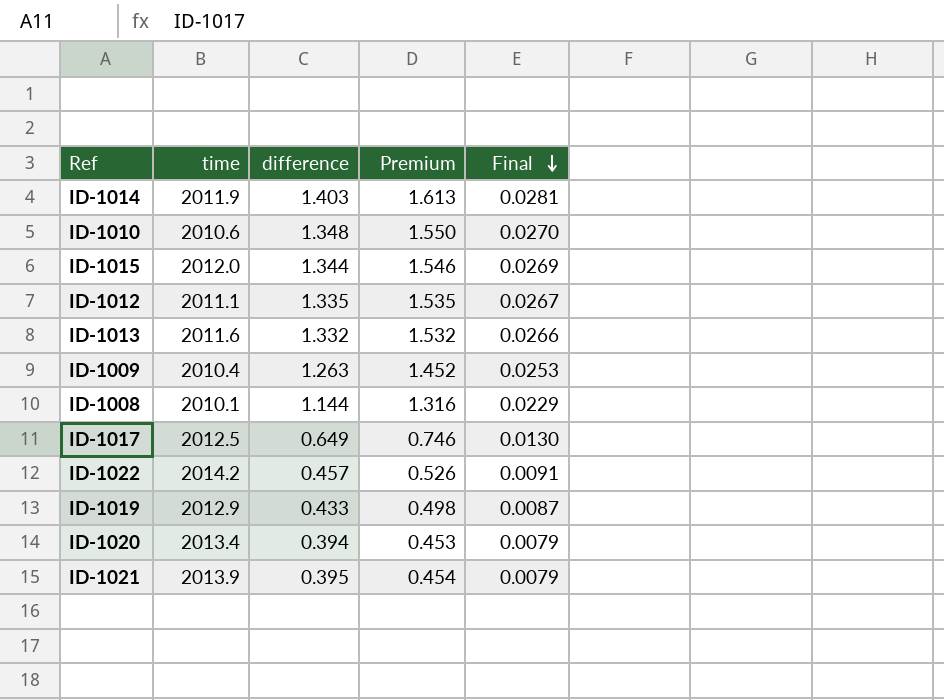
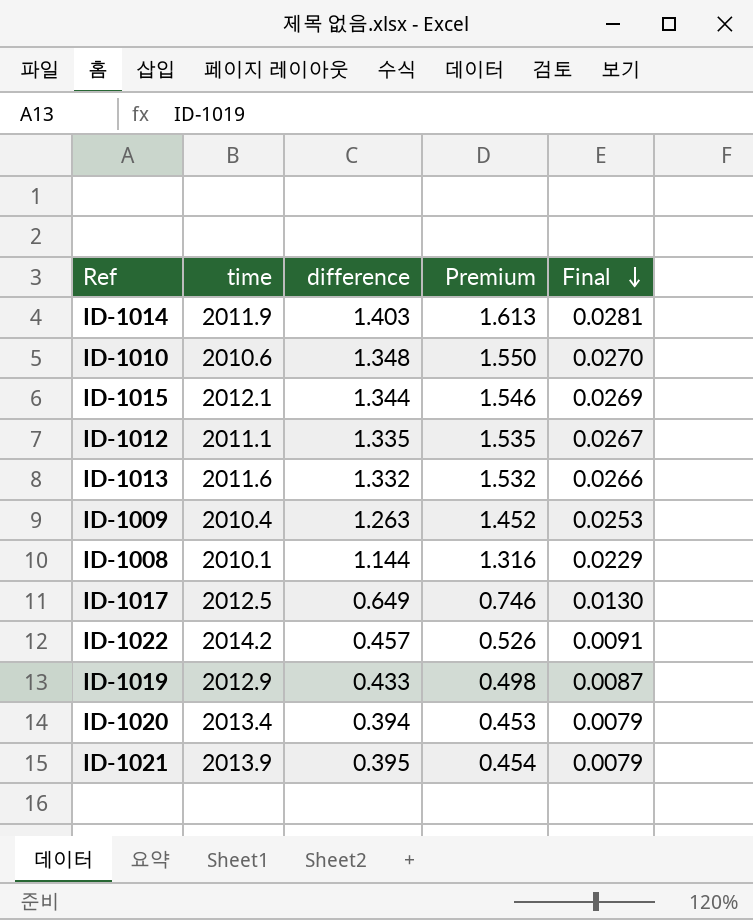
ID-1015 | time: 2012.0 -> 2012.1

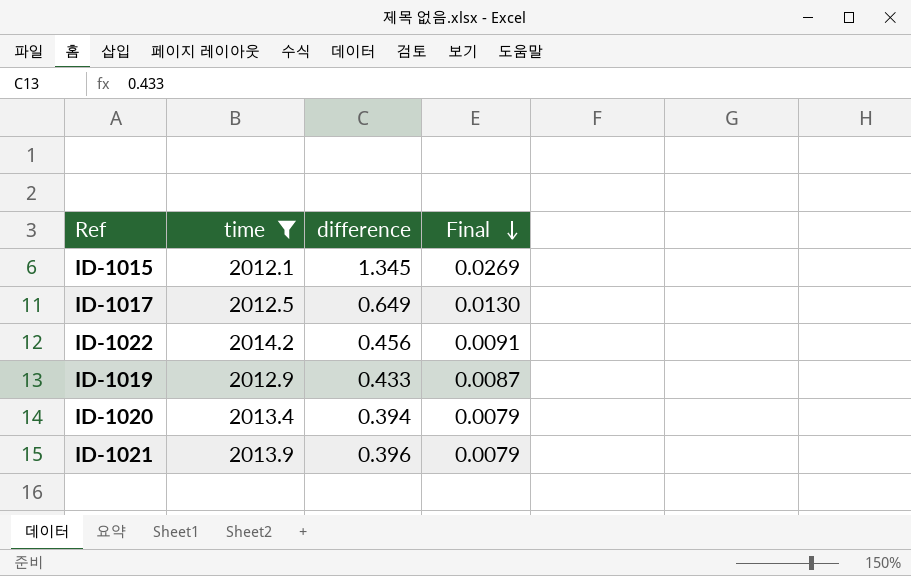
filter: none -> time >= 2012.1
column Premium | formula: [difference] * 1.15 -> none
ID-1015 | difference: 1.344 -> 1.345
ID-1022 | difference: 0.457 -> 0.456
ID-1021 | difference: 0.395 -> 0.396

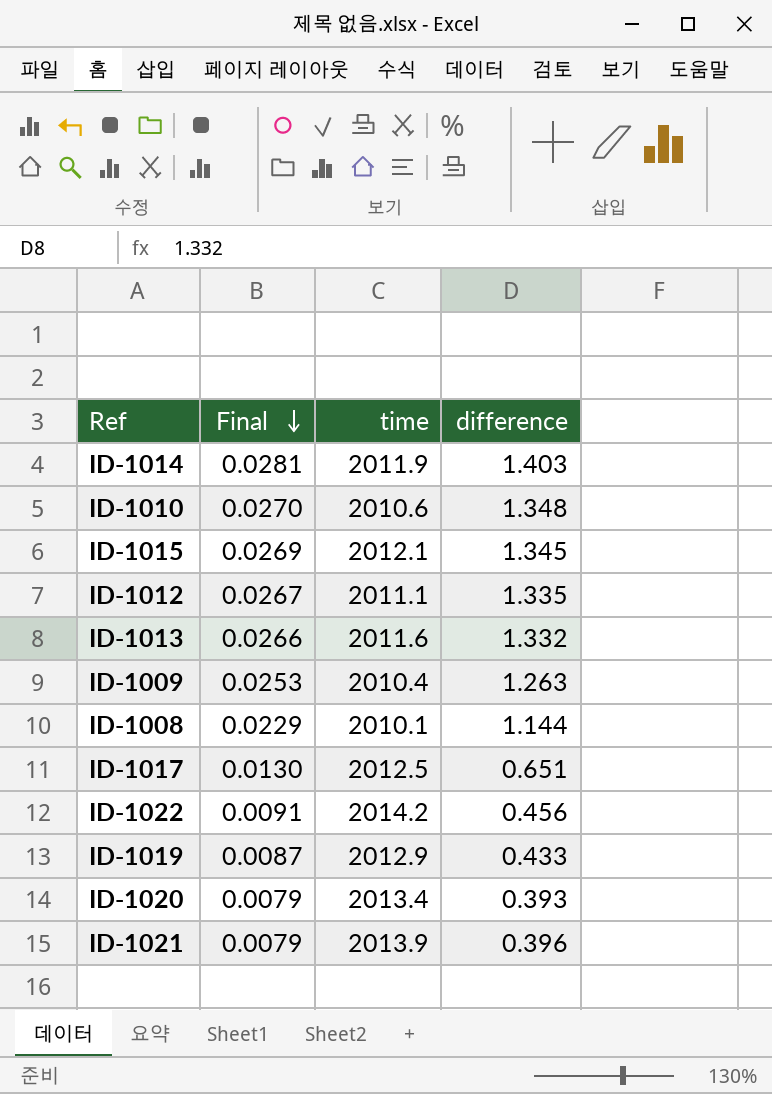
filter: time >= 2012.1 -> none
column Final | position: 4 -> 2
ID-1017 | difference: 0.649 -> 0.651
ID-1020 | difference: 0.394 -> 0.393

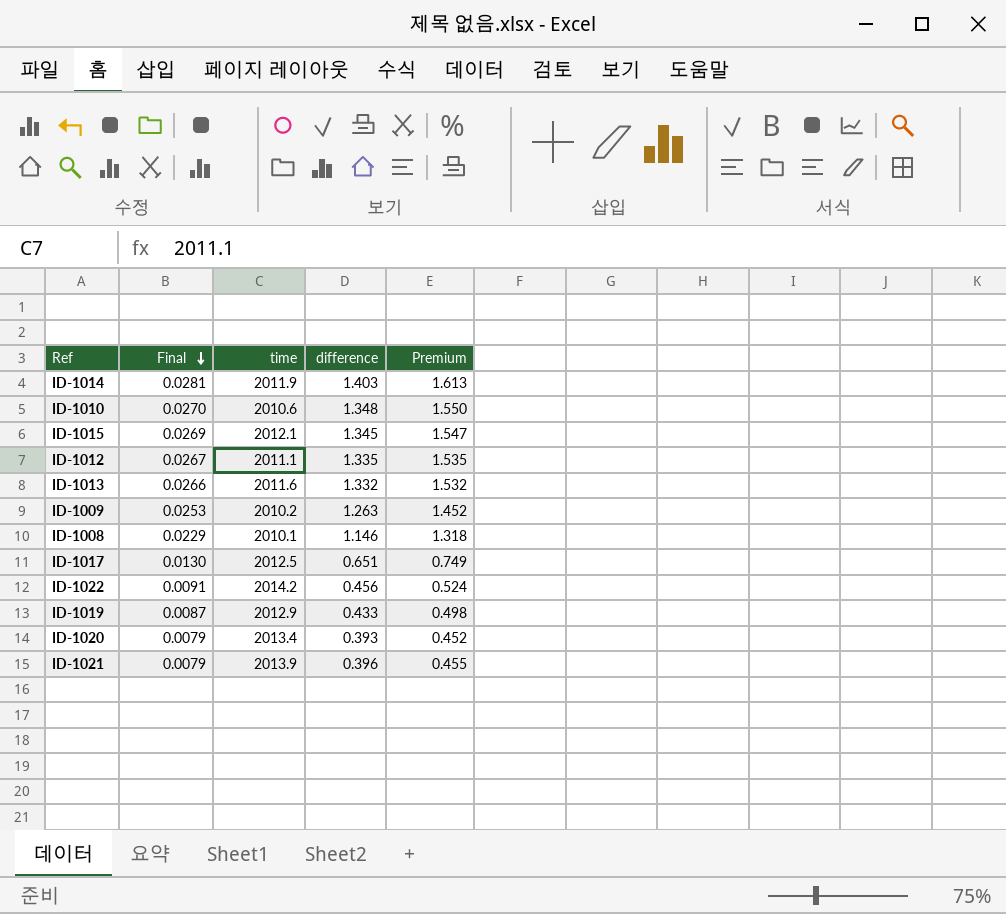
column Premium | formula: none -> [difference] * 1.15
ID-1009 | time: 2010.4 -> 2010.2
ID-1008 | difference: 1.144 -> 1.146

